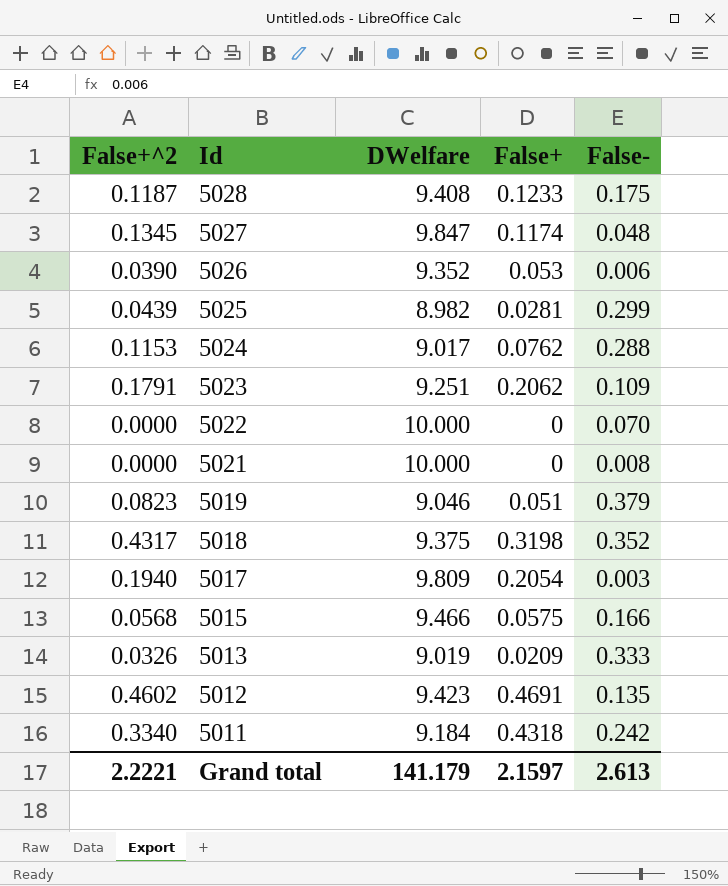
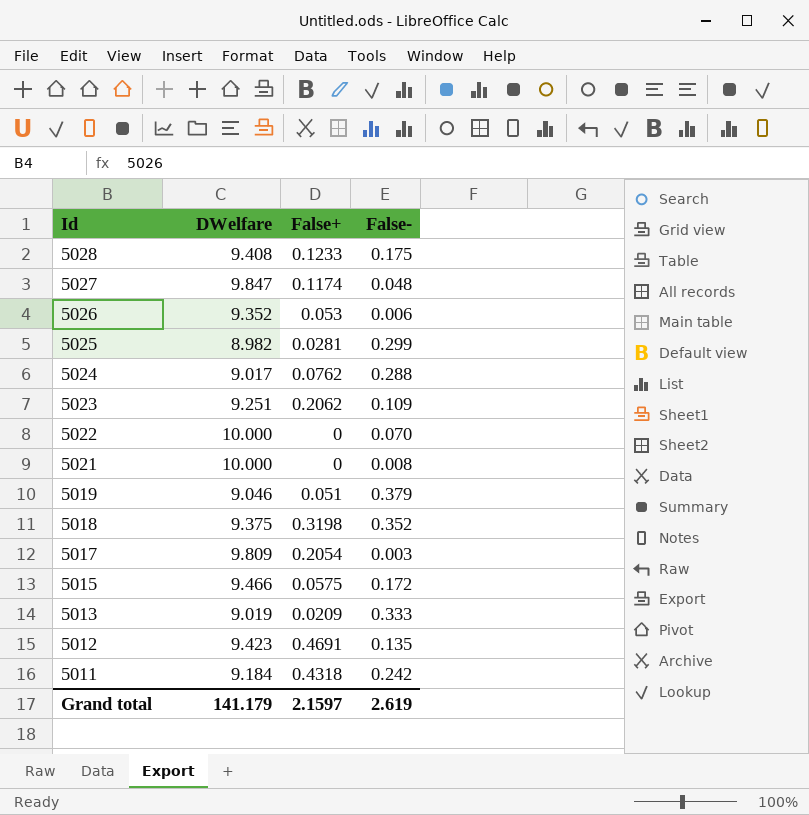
column False+^2 | position: 1 -> none
5015 | False-: 0.166 -> 0.172
Grand total | False-: 2.613 -> 2.619

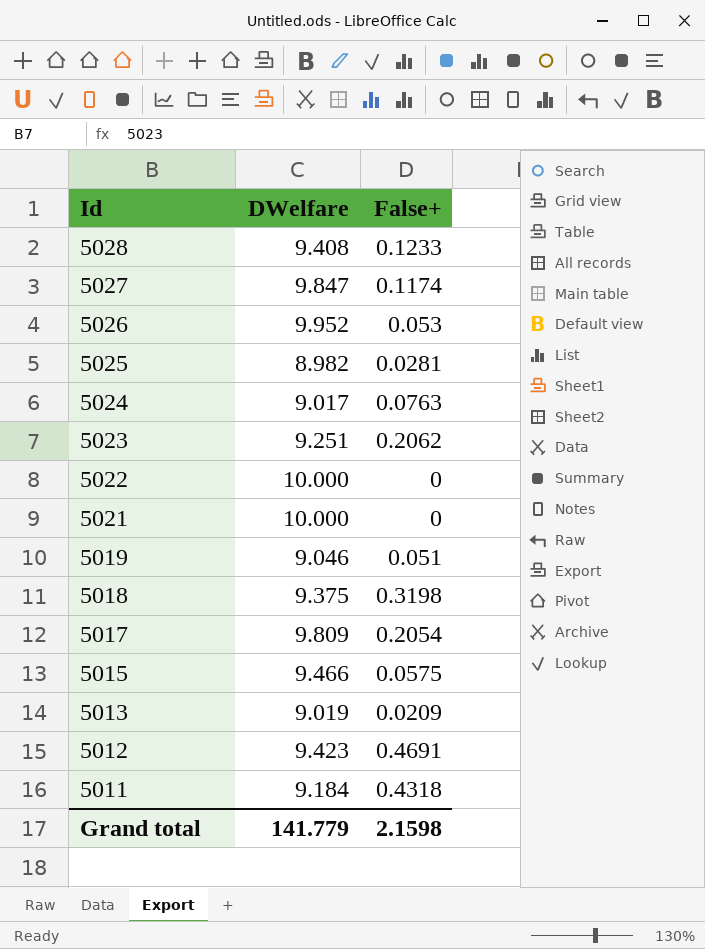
column False- | position: 4 -> none
5026 | DWelfare: 9.352 -> 9.952
5024 | False+: 0.0762 -> 0.0763
Grand total | DWelfare: 141.179 -> 141.779
Grand total | False+: 2.1597 -> 2.1598

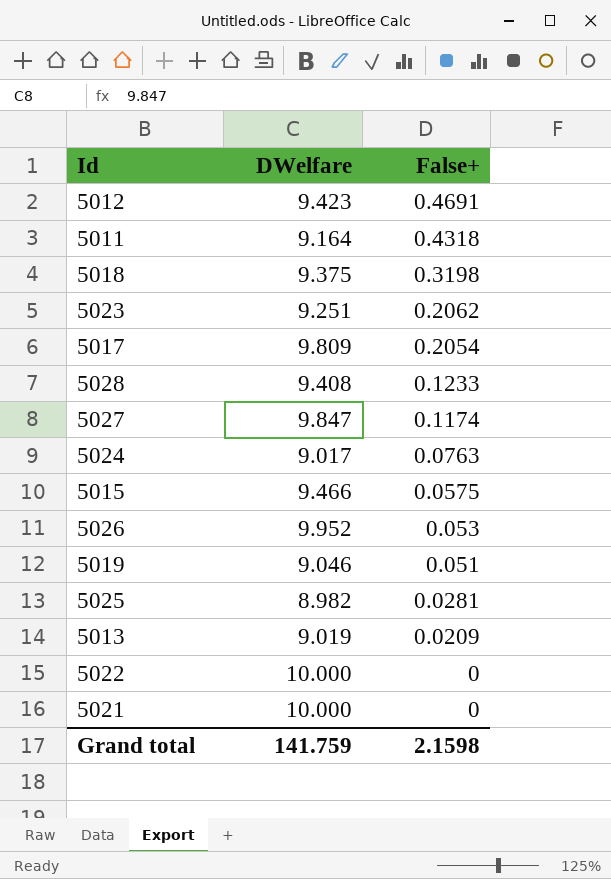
row order: Id descending -> False+ descending
5011 | DWelfare: 9.184 -> 9.164
Grand total | DWelfare: 141.779 -> 141.759

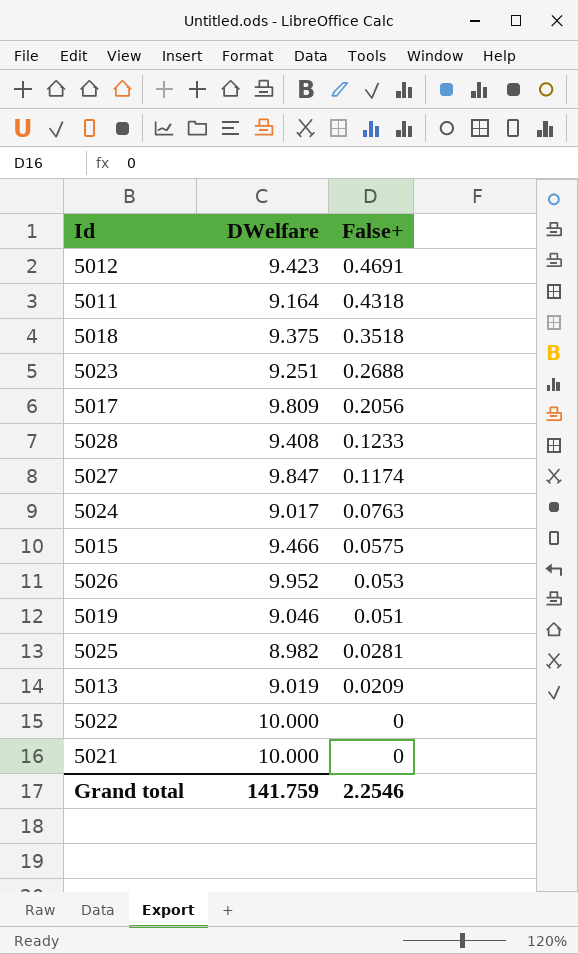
5018 | False+: 0.3198 -> 0.3518
5023 | False+: 0.2062 -> 0.2688
5017 | False+: 0.2054 -> 0.2056
Grand total | False+: 2.1598 -> 2.2546

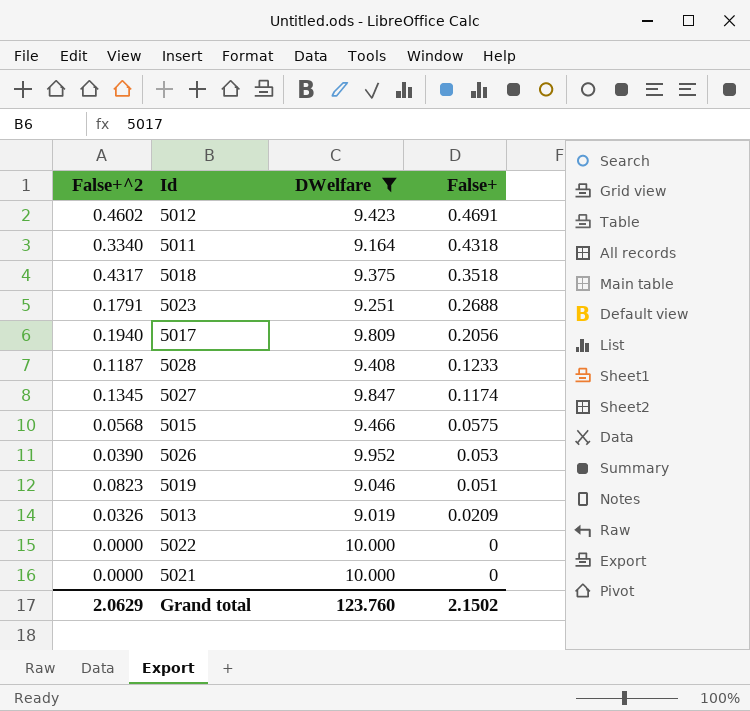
filter: none -> DWelfare >= 9.019
column False+^2 | position: none -> 1
Grand total | DWelfare: 141.759 -> 123.760
Grand total | False+: 2.2546 -> 2.1502

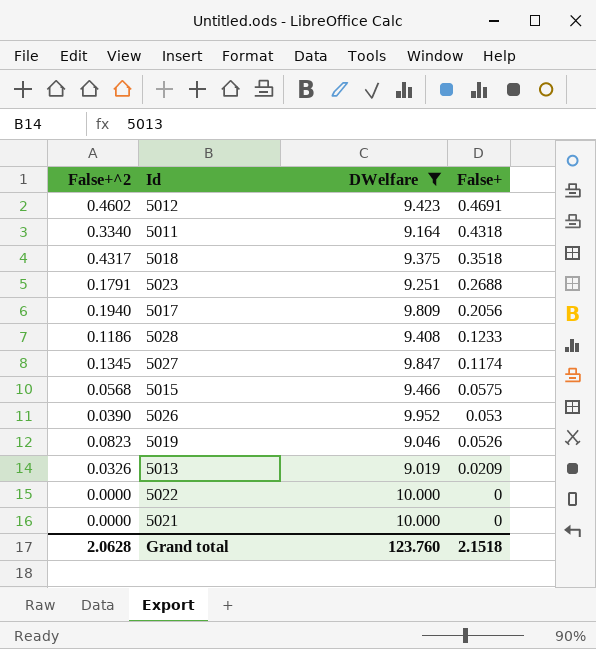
5028 | False+^2: 0.1187 -> 0.1186
5019 | False+: 0.051 -> 0.0526
Grand total | False+^2: 2.0629 -> 2.0628
Grand total | False+: 2.1502 -> 2.1518

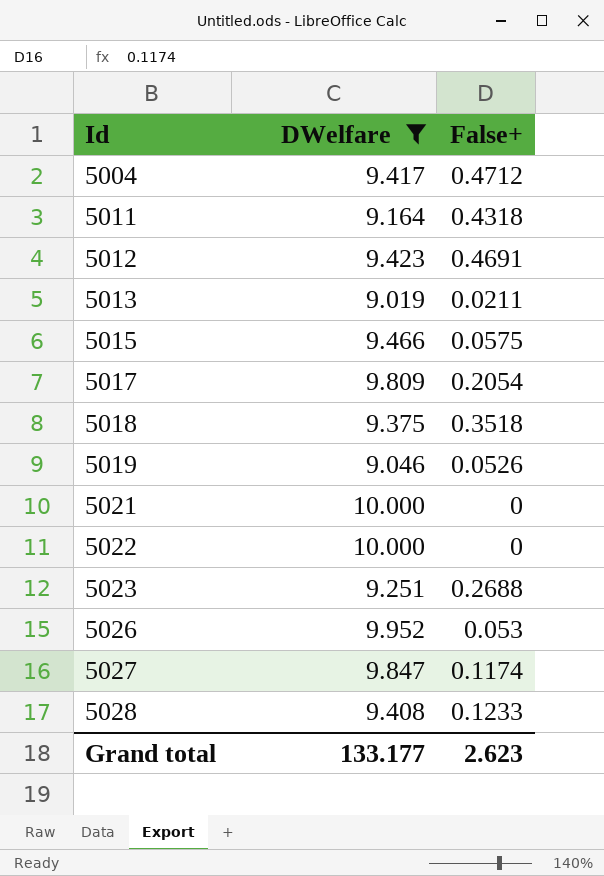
row order: False+ descending -> Id ascending
column False+^2 | position: 1 -> none
row 5004: none -> 9.417 | 0.4712
5013 | False+: 0.0209 -> 0.0211
5017 | False+: 0.2056 -> 0.2054
Grand total | DWelfare: 123.760 -> 133.177
Grand total | False+: 2.1518 -> 2.623

